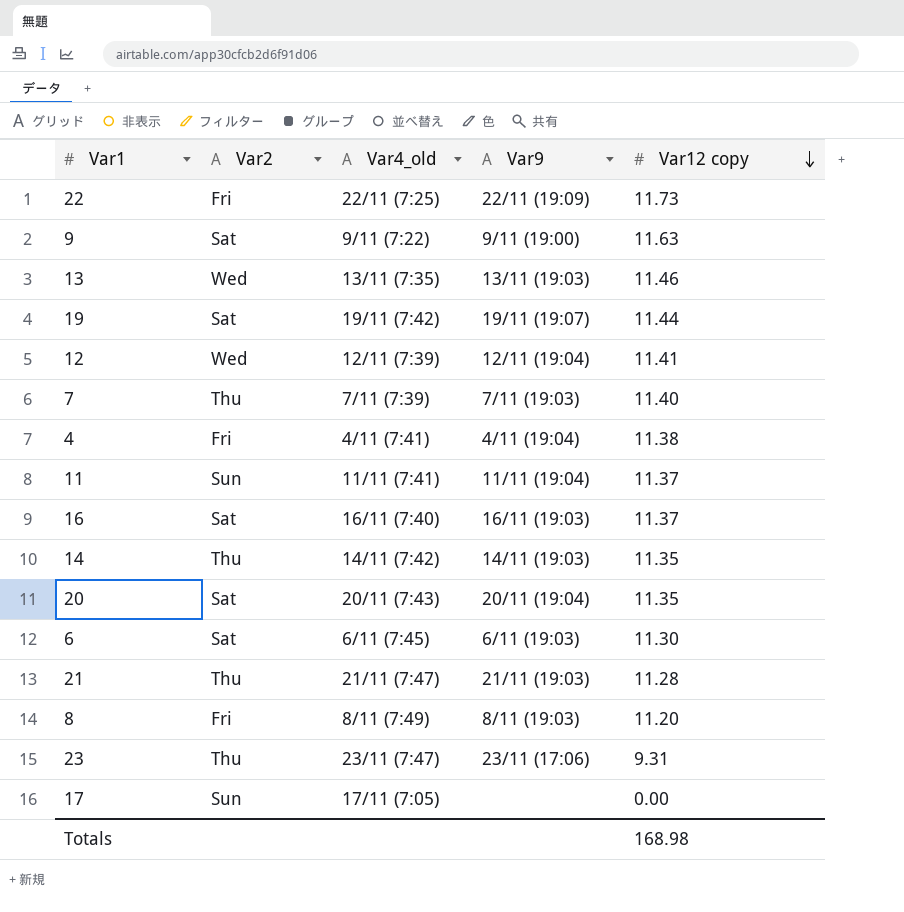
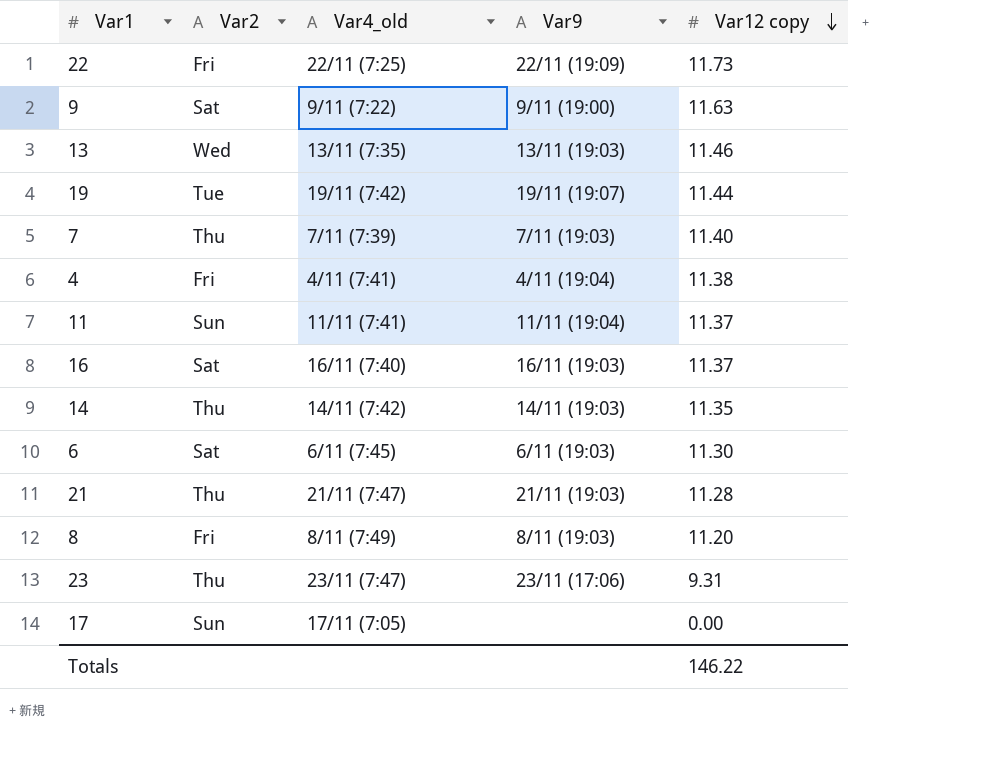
row 12: Wed | 12/11 (7:39) | 12/11 (19:04) | 11.41 -> none
row 20: Sat | 20/11 (7:43) | 20/11 (19:04) | 11.35 -> none
19 | Var2: Sat -> Tue
Totals | Var12 copy: 168.98 -> 146.22

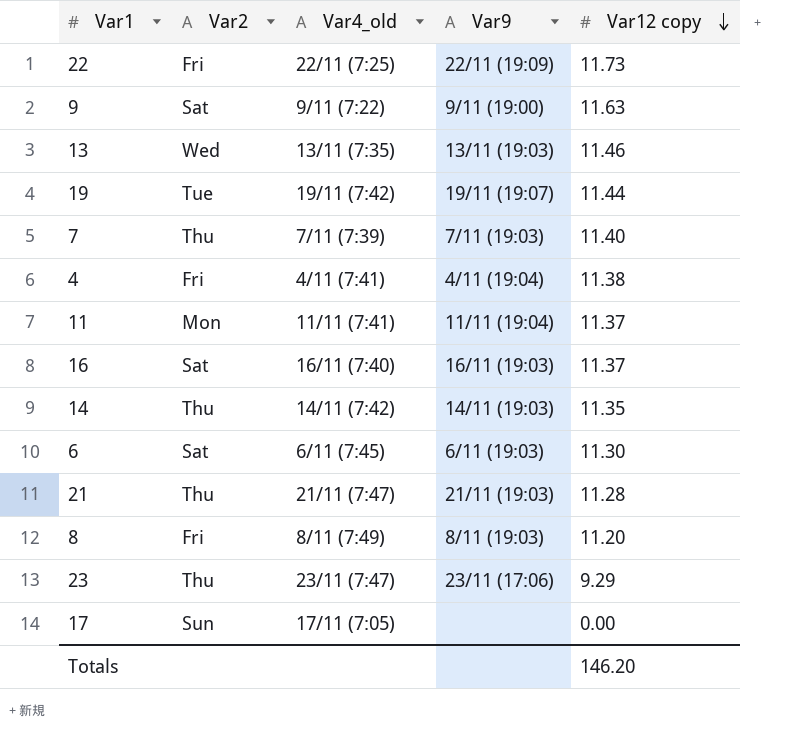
11 | Var2: Sun -> Mon
23 | Var12 copy: 9.31 -> 9.29
Totals | Var12 copy: 146.22 -> 146.20

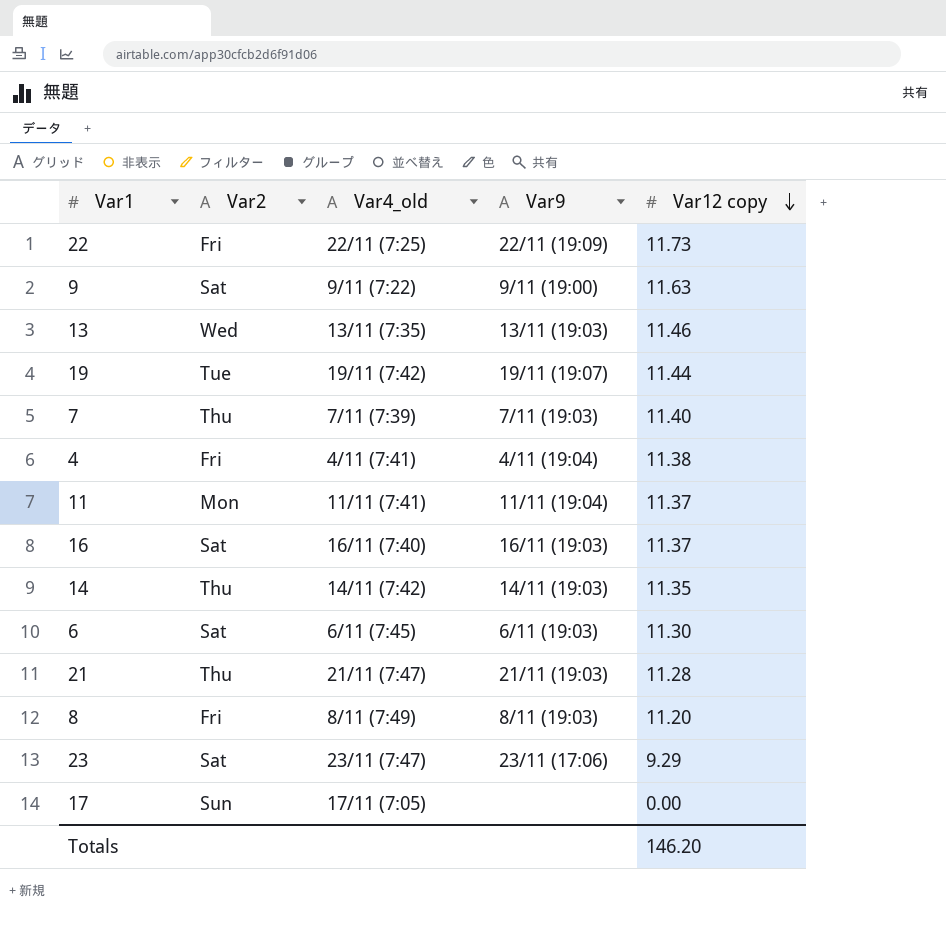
23 | Var2: Thu -> Sat

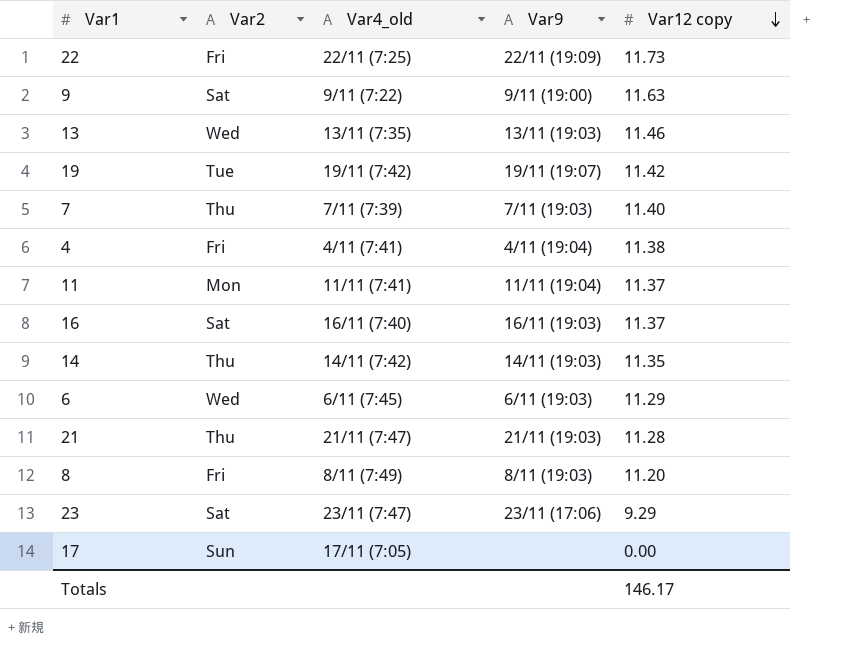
19 | Var12 copy: 11.44 -> 11.42
6 | Var2: Sat -> Wed
6 | Var12 copy: 11.30 -> 11.29
Totals | Var12 copy: 146.20 -> 146.17

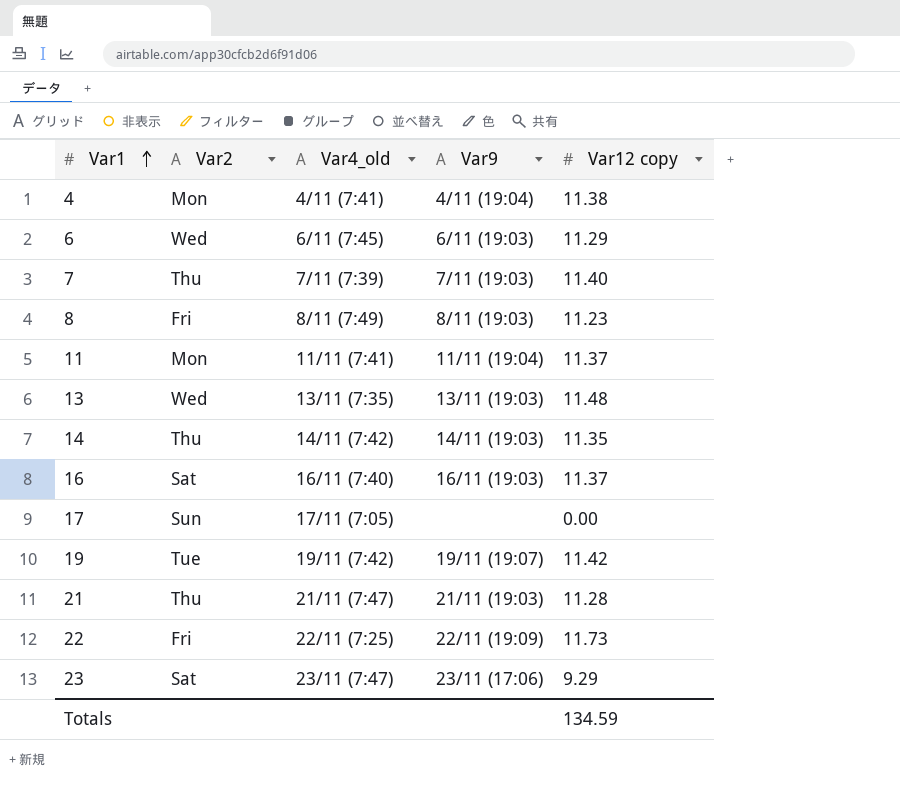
row order: Var12 copy descending -> Var1 ascending
row 9: Sat | 9/11 (7:22) | 9/11 (19:00) | 11.63 -> none
4 | Var2: Fri -> Mon
8 | Var12 copy: 11.20 -> 11.23
13 | Var12 copy: 11.46 -> 11.48
Totals | Var12 copy: 146.17 -> 134.59

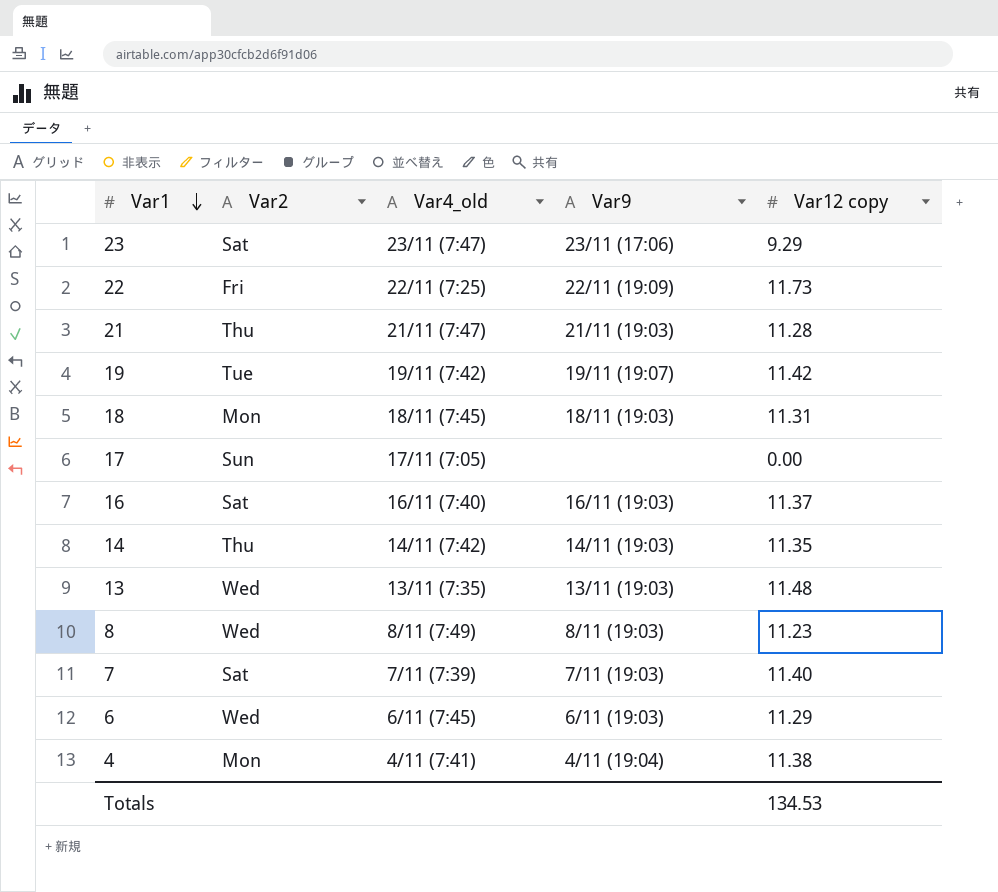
row order: Var1 ascending -> Var1 descending
row 11: Mon | 11/11 (7:41) | 11/11 (19:04) | 11.37 -> none
row 18: none -> Mon | 18/11 (7:45) | 18/11 (19:03) | 11.31
8 | Var2: Fri -> Wed
7 | Var2: Thu -> Sat
Totals | Var12 copy: 134.59 -> 134.53

